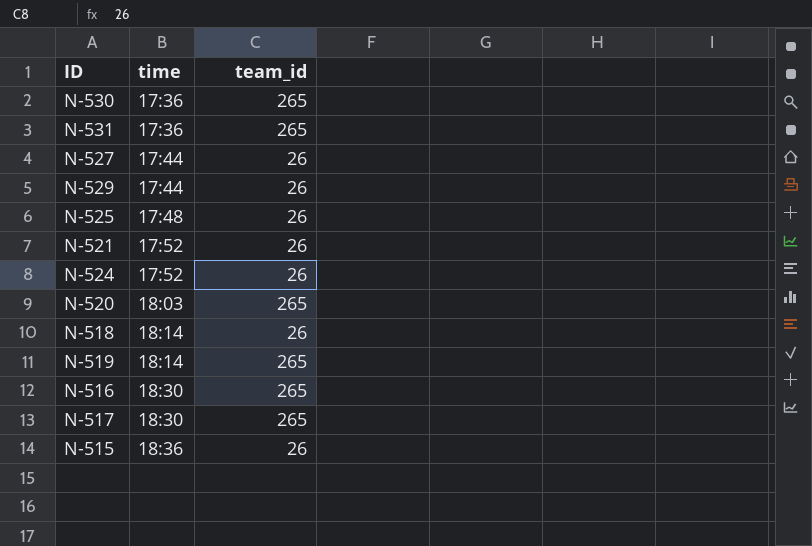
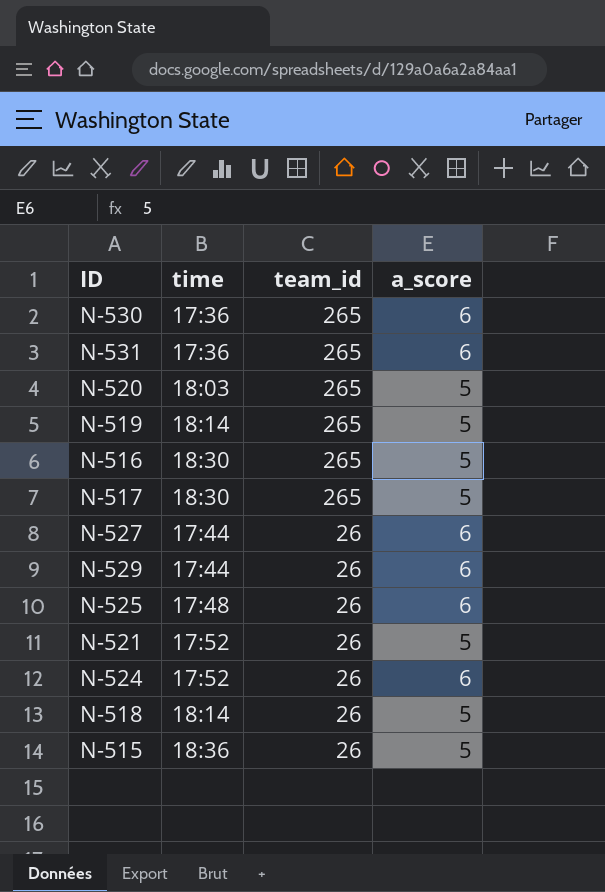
row order: time ascending -> team_id descending
column a_score | position: none -> 4

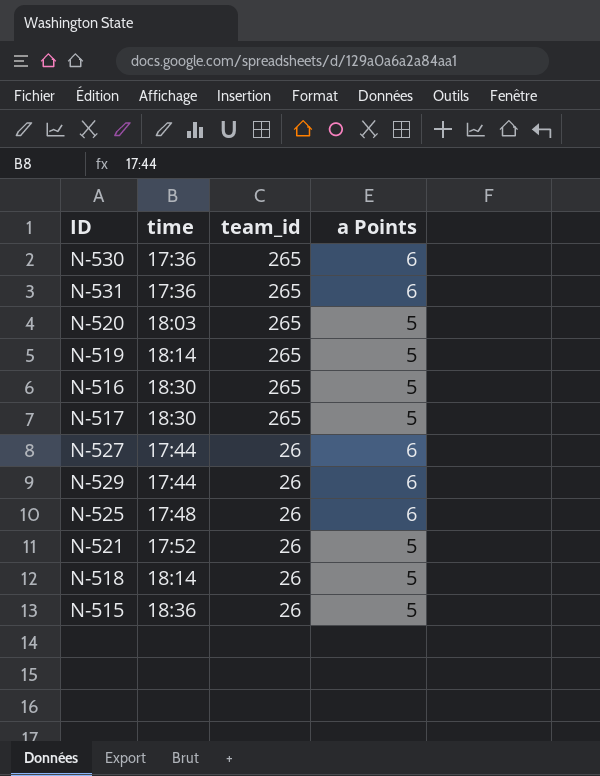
column name: a_score -> a Points
row N-524: 17:52 | 26 | 6 -> none

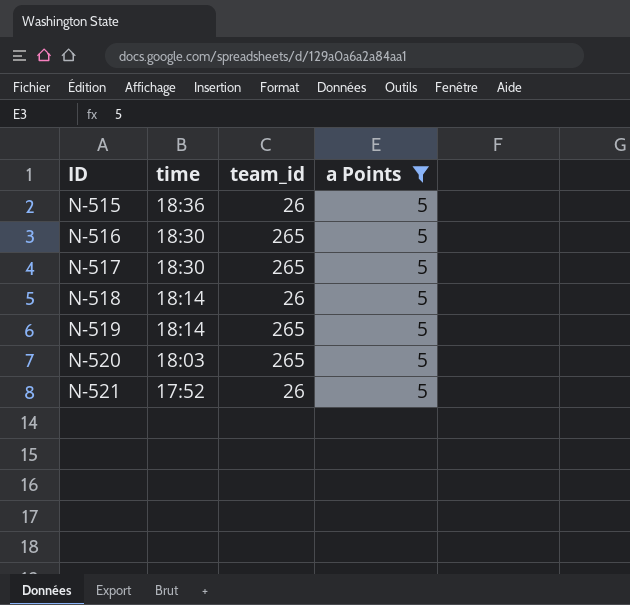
filter: none -> a Points = 5
row order: team_id descending -> ID ascending

